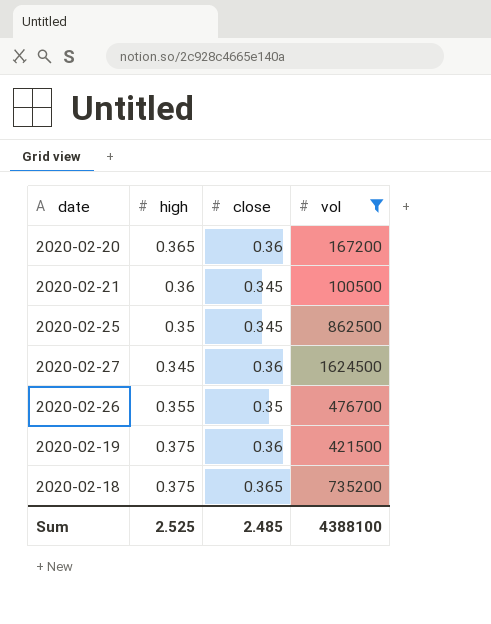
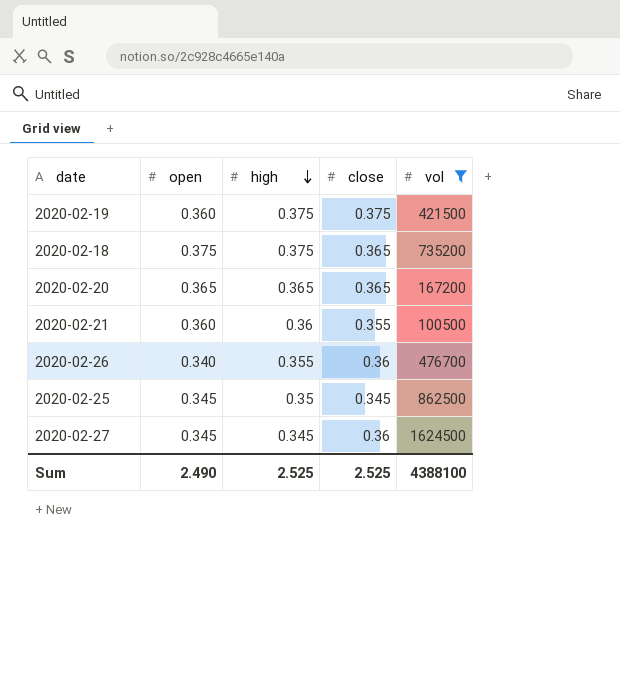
row order: none -> high descending
column open | position: none -> 2
2020-02-19 | close: 0.36 -> 0.375
2020-02-20 | close: 0.36 -> 0.365
2020-02-21 | close: 0.345 -> 0.355
2020-02-26 | close: 0.35 -> 0.36
Sum | close: 2.485 -> 2.525

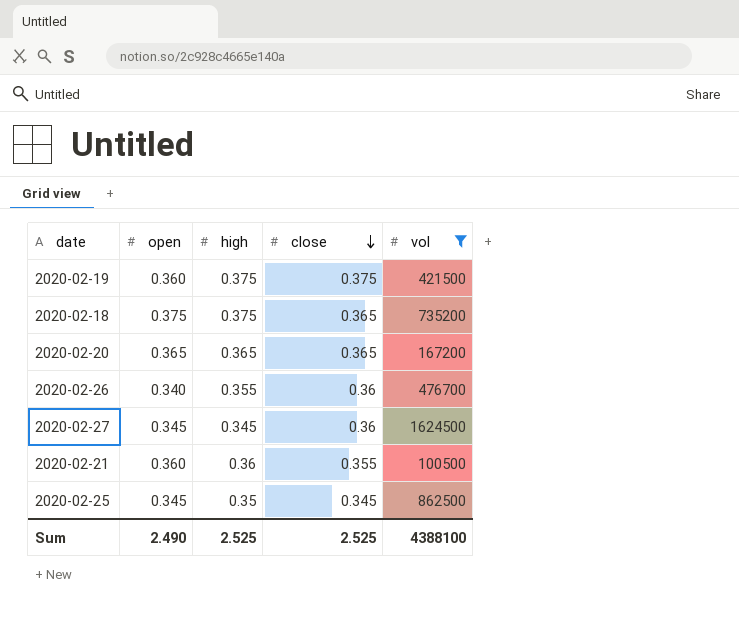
row order: high descending -> close descending

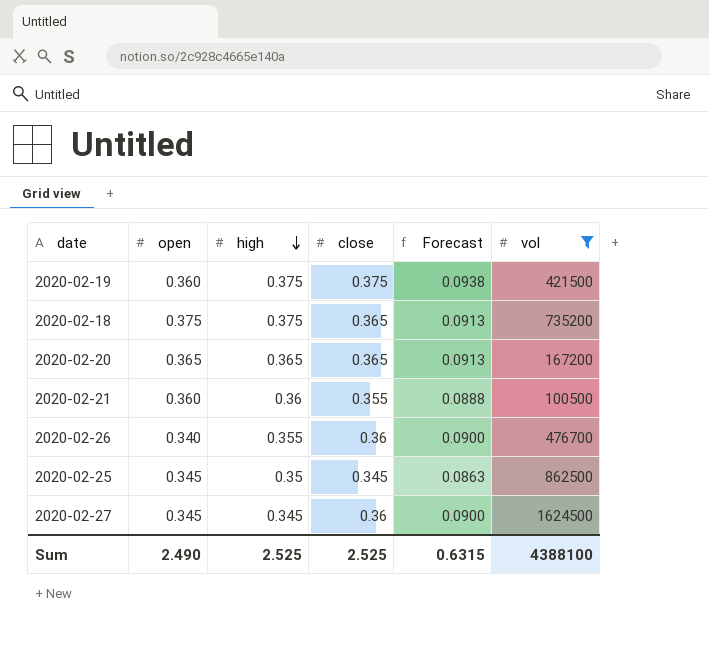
row order: close descending -> high descending
column Forecast | formula: none -> [close] * 0.25

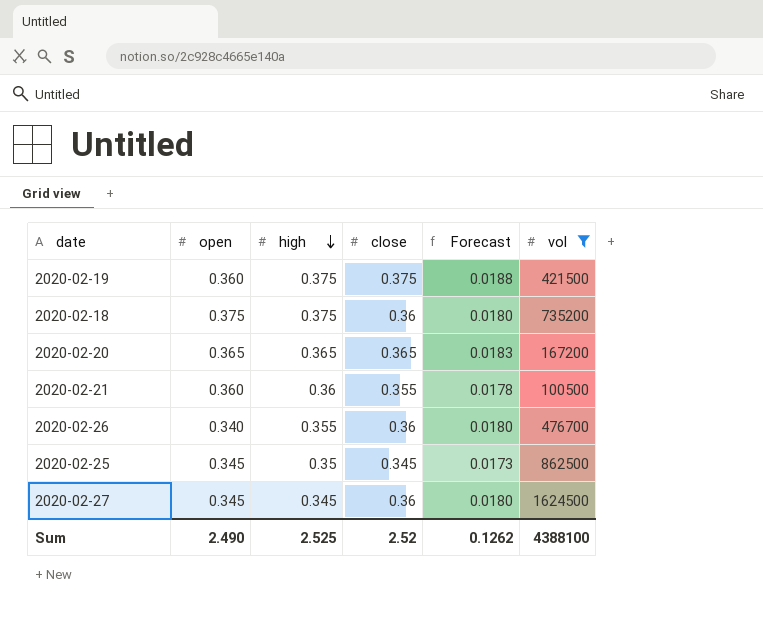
column Forecast | formula: [close] * 0.25 -> [close] * 0.05
2020-02-18 | close: 0.365 -> 0.36
Sum | close: 2.525 -> 2.52
Sum | Forecast: 0.6315 -> 0.1262

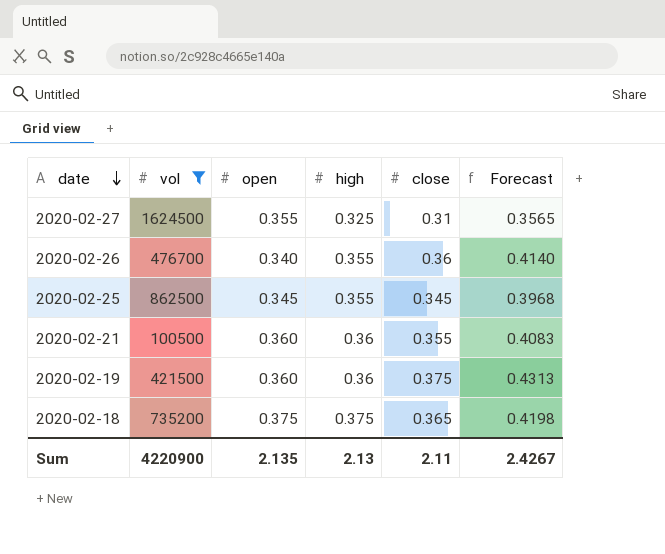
row order: high descending -> date descending
column vol | position: 6 -> 2
column Forecast | formula: [close] * 0.05 -> [close] * 1.15
row 2020-02-20: 0.365 | 0.365 | 0.365 | 0.0183 | 167200 -> none
2020-02-27 | open: 0.345 -> 0.355
2020-02-27 | high: 0.345 -> 0.325
2020-02-27 | close: 0.36 -> 0.31
2020-02-25 | high: 0.35 -> 0.355
2020-02-19 | high: 0.375 -> 0.36
2020-02-18 | close: 0.36 -> 0.365
Sum | vol: 4388100 -> 4220900
Sum | open: 2.490 -> 2.135
Sum | high: 2.525 -> 2.13
Sum | close: 2.52 -> 2.11
Sum | Forecast: 0.1262 -> 2.4267

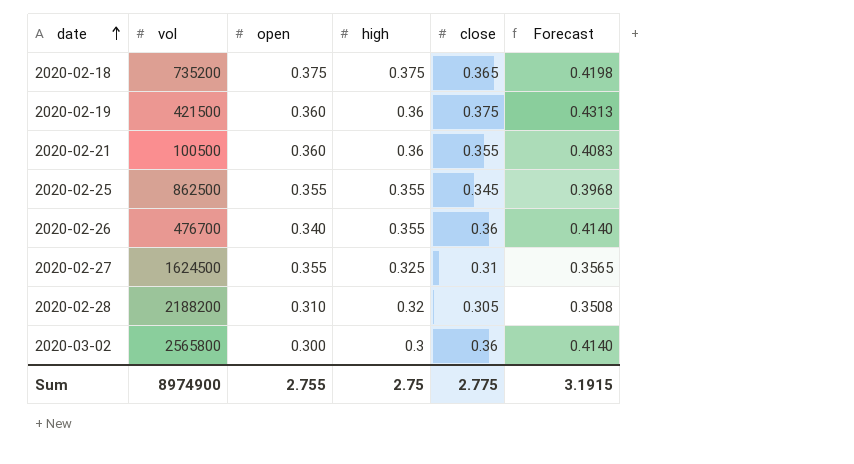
filter: vol <= 1624500 -> none
row order: date descending -> date ascending
2020-02-25 | open: 0.345 -> 0.355
Sum | vol: 4220900 -> 8974900
Sum | open: 2.135 -> 2.755
Sum | high: 2.13 -> 2.75
Sum | close: 2.11 -> 2.775
Sum | Forecast: 2.4267 -> 3.1915

